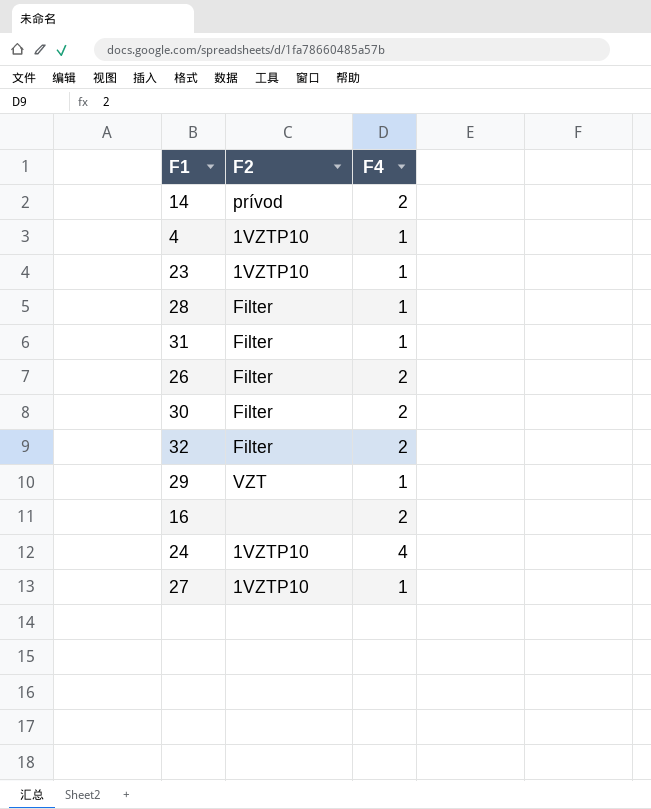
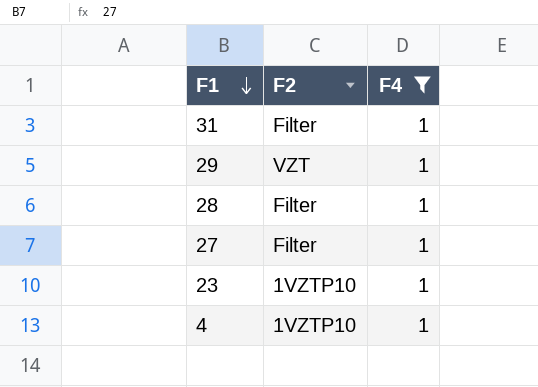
filter: none -> F4 = 1
row order: none -> F1 descending
27 | F2: 1VZTP10 -> Filter

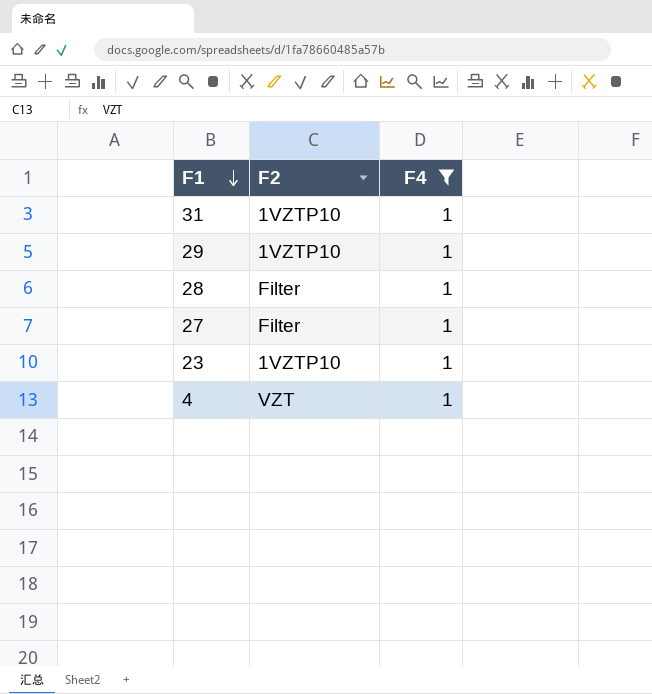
31 | F2: Filter -> 1VZTP10
29 | F2: VZT -> 1VZTP10
4 | F2: 1VZTP10 -> VZT

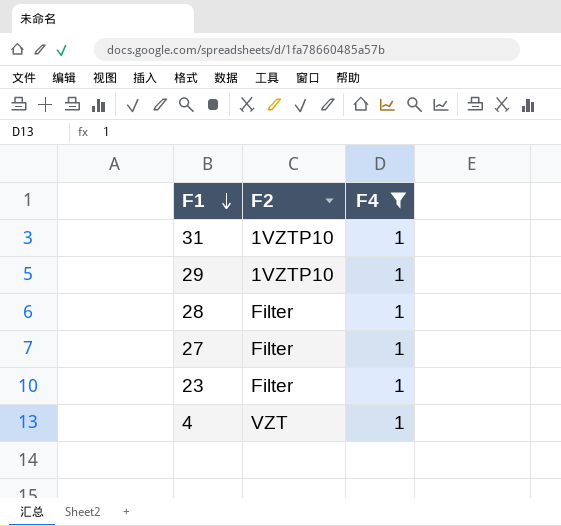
23 | F2: 1VZTP10 -> Filter

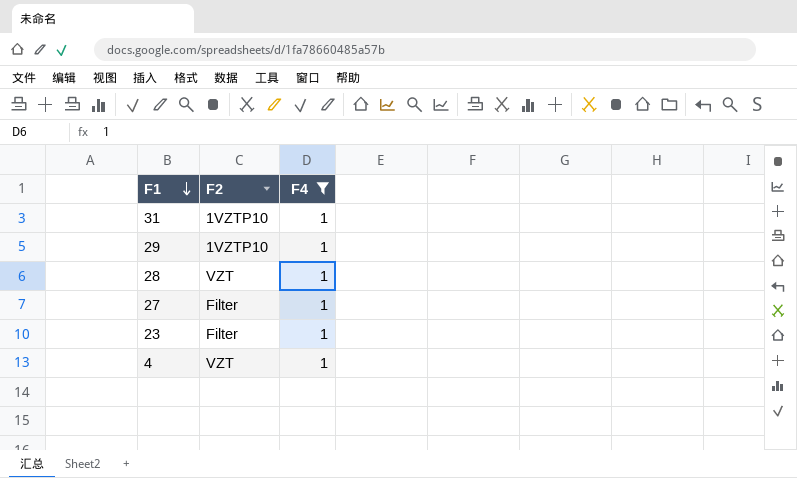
28 | F2: Filter -> VZT

